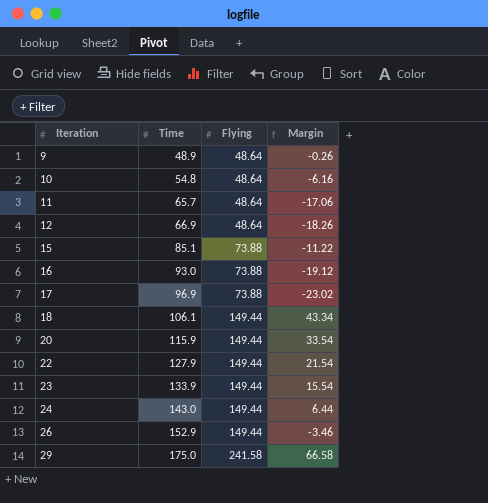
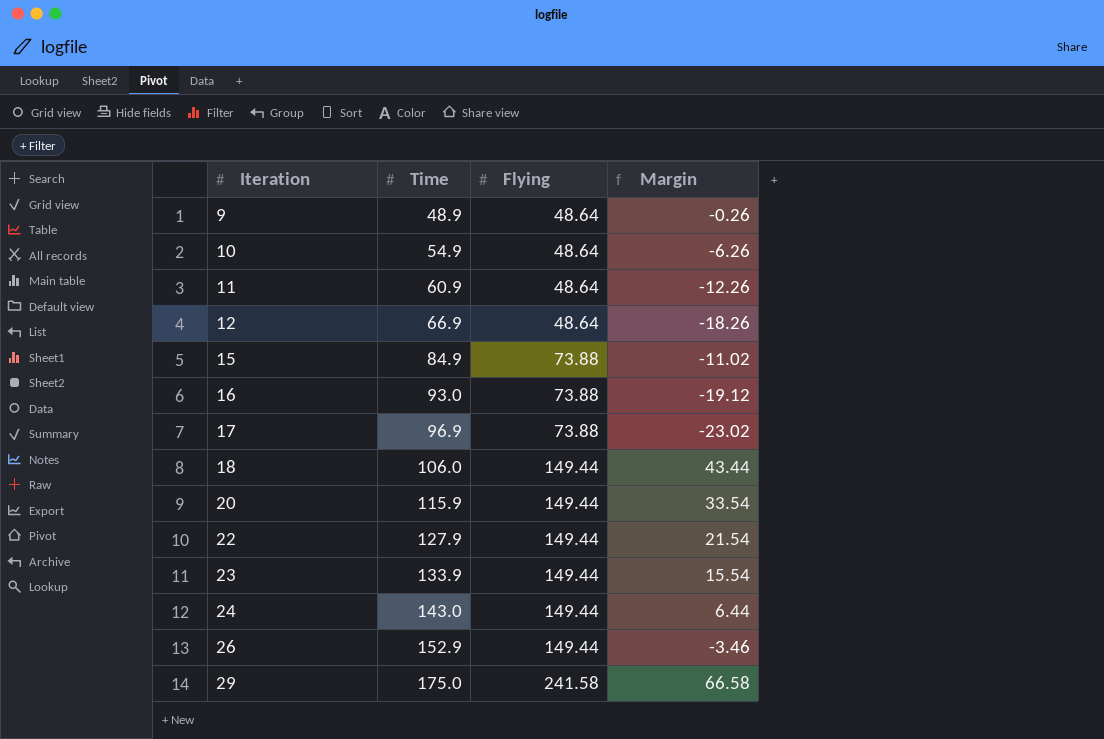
10 | Time: 54.8 -> 54.9
10 | Margin: -6.16 -> -6.26
11 | Time: 65.7 -> 60.9
11 | Margin: -17.06 -> -12.26
15 | Time: 85.1 -> 84.9
15 | Margin: -11.22 -> -11.02
18 | Time: 106.1 -> 106.0
18 | Margin: 43.34 -> 43.44

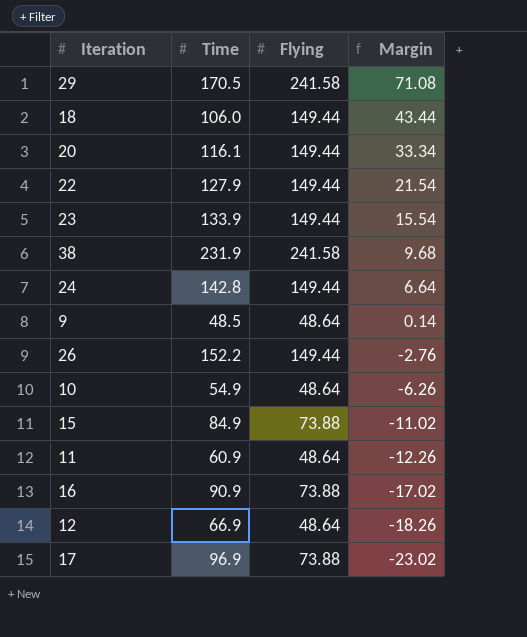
row order: Iteration ascending -> Margin descending
29 | Time: 175.0 -> 170.5
29 | Margin: 66.58 -> 71.08
20 | Time: 115.9 -> 116.1
20 | Margin: 33.54 -> 33.34
row 38: none -> 231.9 | 241.58 | 9.68
24 | Time: 143.0 -> 142.8
24 | Margin: 6.44 -> 6.64
9 | Time: 48.9 -> 48.5
9 | Margin: -0.26 -> 0.14
26 | Time: 152.9 -> 152.2
26 | Margin: -3.46 -> -2.76
16 | Time: 93.0 -> 90.9
16 | Margin: -19.12 -> -17.02

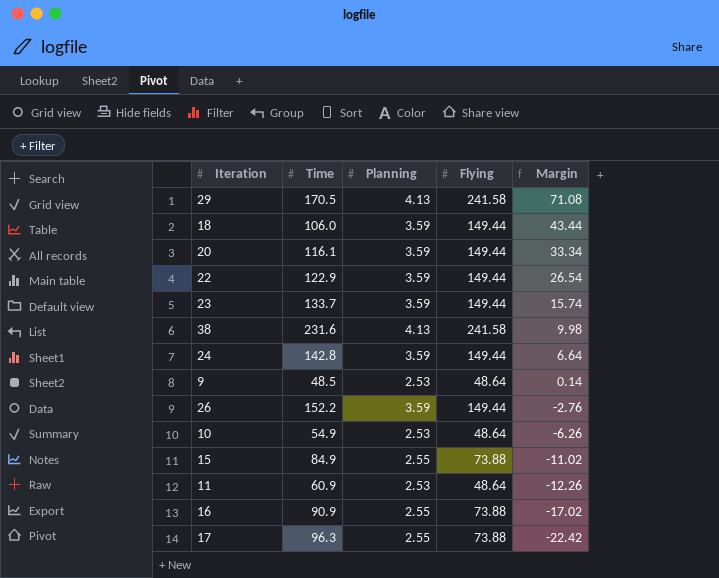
column Planning | position: none -> 3
row 12: 66.9 | 48.64 | -18.26 -> none
22 | Time: 127.9 -> 122.9
22 | Margin: 21.54 -> 26.54
23 | Time: 133.9 -> 133.7
23 | Margin: 15.54 -> 15.74
38 | Time: 231.9 -> 231.6
38 | Margin: 9.68 -> 9.98
17 | Time: 96.9 -> 96.3
17 | Margin: -23.02 -> -22.42

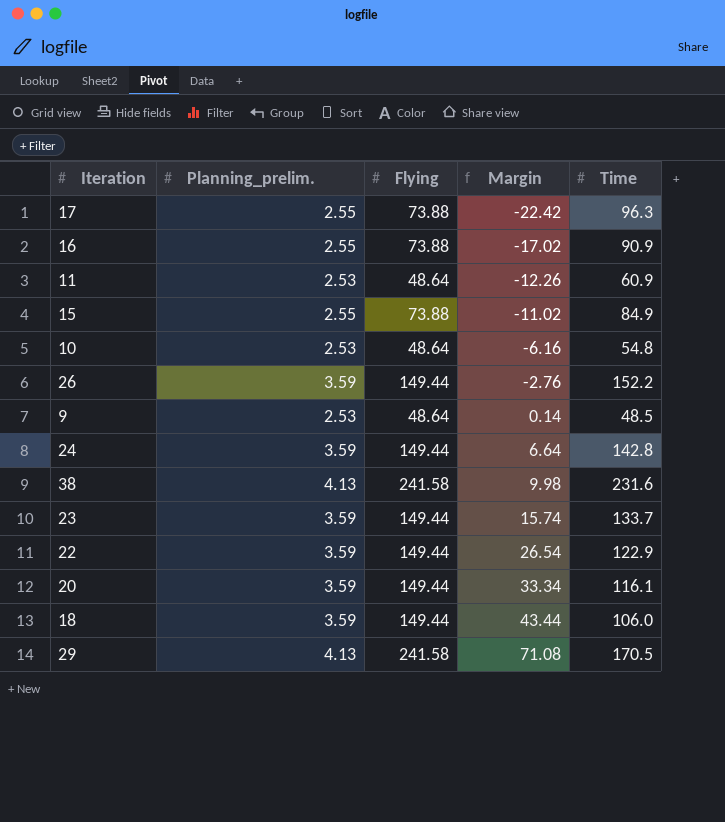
row order: Margin descending -> Margin ascending
column name: Planning -> Planning_prelim.
column Time | position: 2 -> 5
10 | Margin: -6.26 -> -6.16
10 | Time: 54.9 -> 54.8

